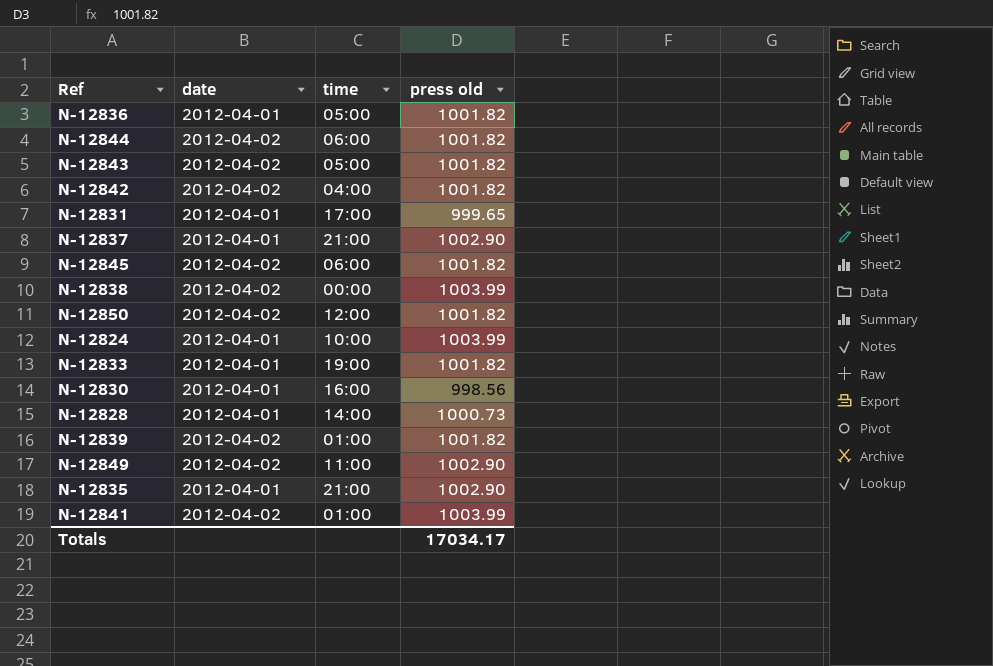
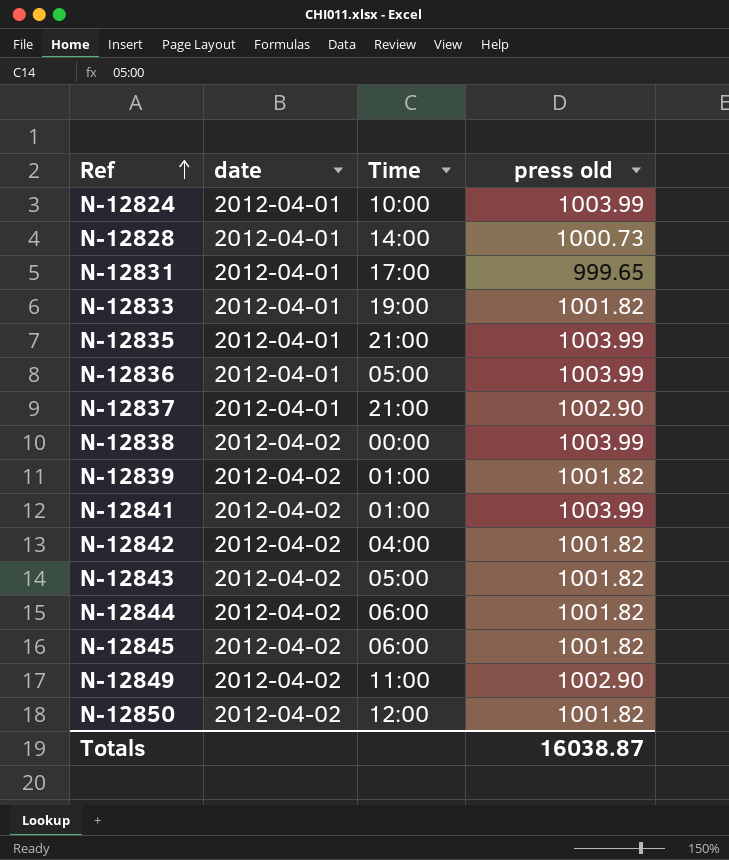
row order: none -> Ref ascending
column name: time -> Time
row N-12830: 2012-04-01 | 16:00 | 998.56 -> none
N-12835 | press old: 1002.90 -> 1003.99
N-12836 | press old: 1001.82 -> 1003.99
Totals | press old: 17034.17 -> 16038.87

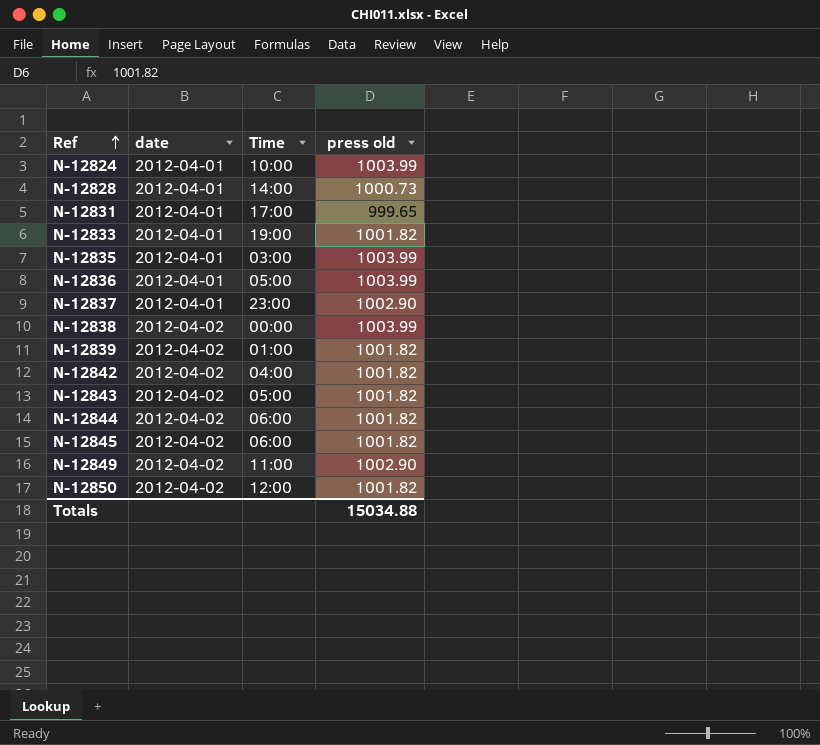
row N-12841: 2012-04-02 | 01:00 | 1003.99 -> none
N-12835 | Time: 21:00 -> 03:00
N-12837 | Time: 21:00 -> 23:00
Totals | press old: 16038.87 -> 15034.88

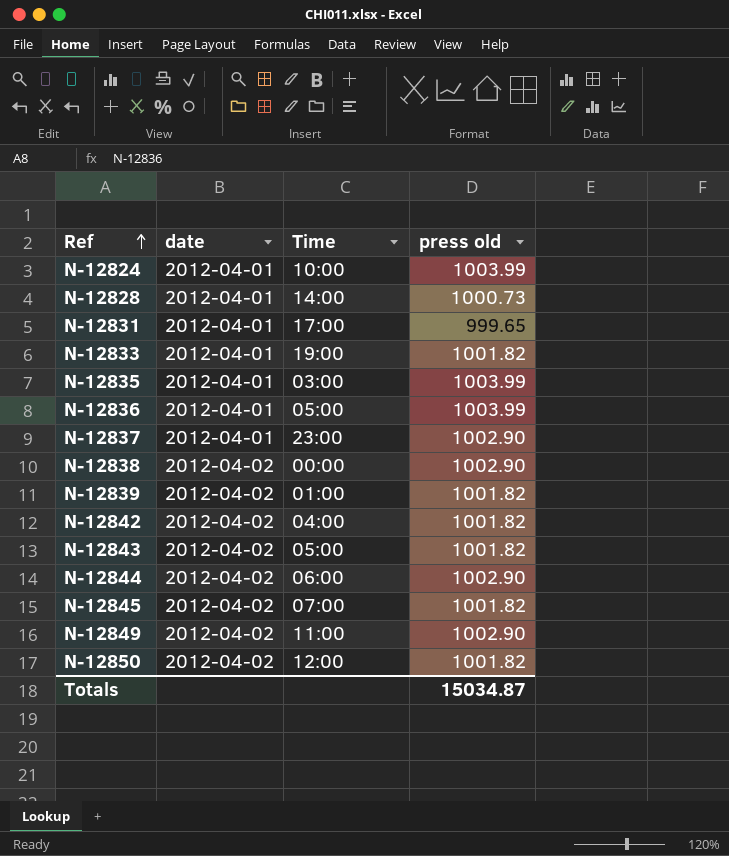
N-12838 | press old: 1003.99 -> 1002.90
N-12844 | press old: 1001.82 -> 1002.90
N-12845 | Time: 06:00 -> 07:00
Totals | press old: 15034.88 -> 15034.87

